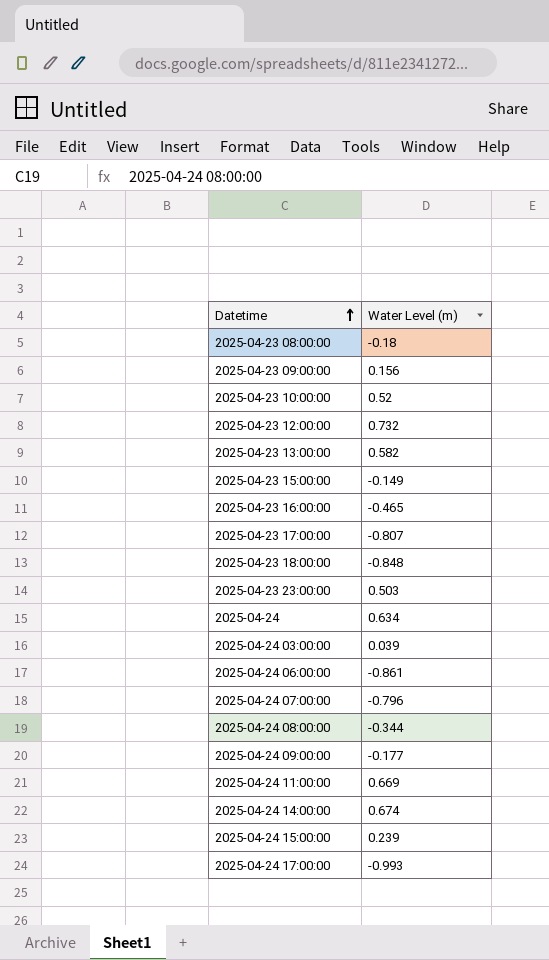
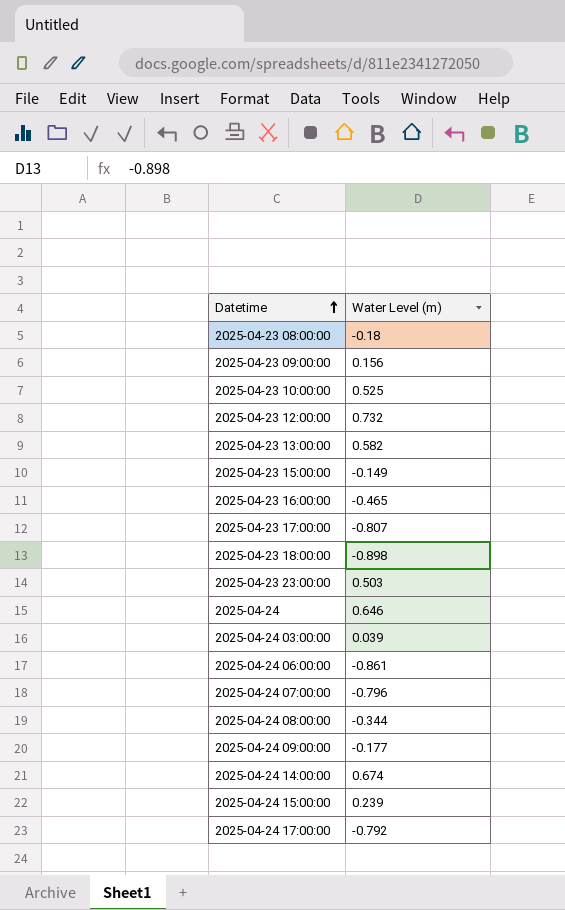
row 2025-04-24 11:00:00: 0.669 -> none
2025-04-23 10:00:00 | Water Level (m): 0.52 -> 0.525
2025-04-23 18:00:00 | Water Level (m): -0.848 -> -0.898
2025-04-24 | Water Level (m): 0.634 -> 0.646
2025-04-24 17:00:00 | Water Level (m): -0.993 -> -0.792

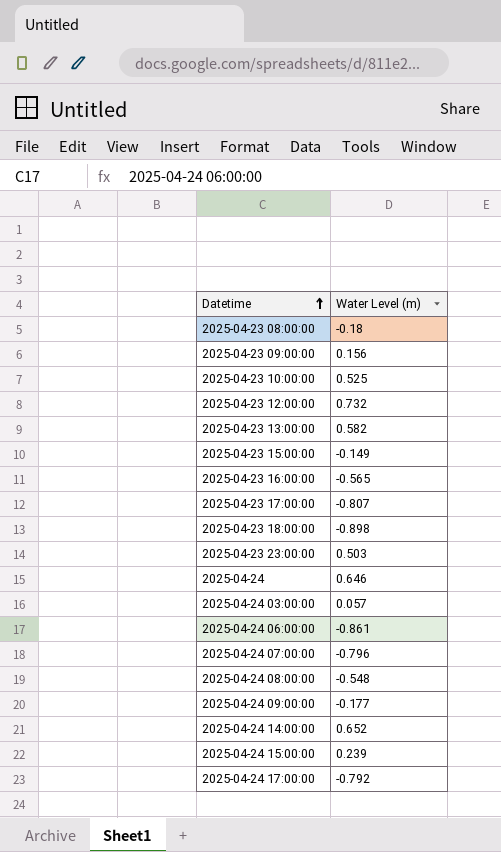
2025-04-23 16:00:00 | Water Level (m): -0.465 -> -0.565
2025-04-24 03:00:00 | Water Level (m): 0.039 -> 0.057
2025-04-24 08:00:00 | Water Level (m): -0.344 -> -0.548
2025-04-24 14:00:00 | Water Level (m): 0.674 -> 0.652

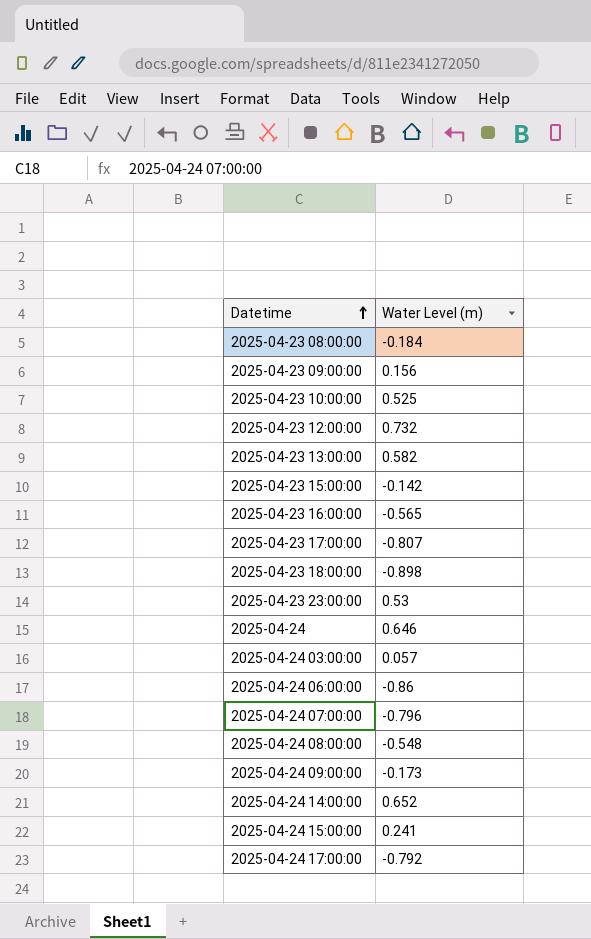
2025-04-23 08:00:00 | Water Level (m): -0.18 -> -0.184
2025-04-23 15:00:00 | Water Level (m): -0.149 -> -0.142
2025-04-23 23:00:00 | Water Level (m): 0.503 -> 0.53
2025-04-24 06:00:00 | Water Level (m): -0.861 -> -0.86
2025-04-24 09:00:00 | Water Level (m): -0.177 -> -0.173
2025-04-24 15:00:00 | Water Level (m): 0.239 -> 0.241

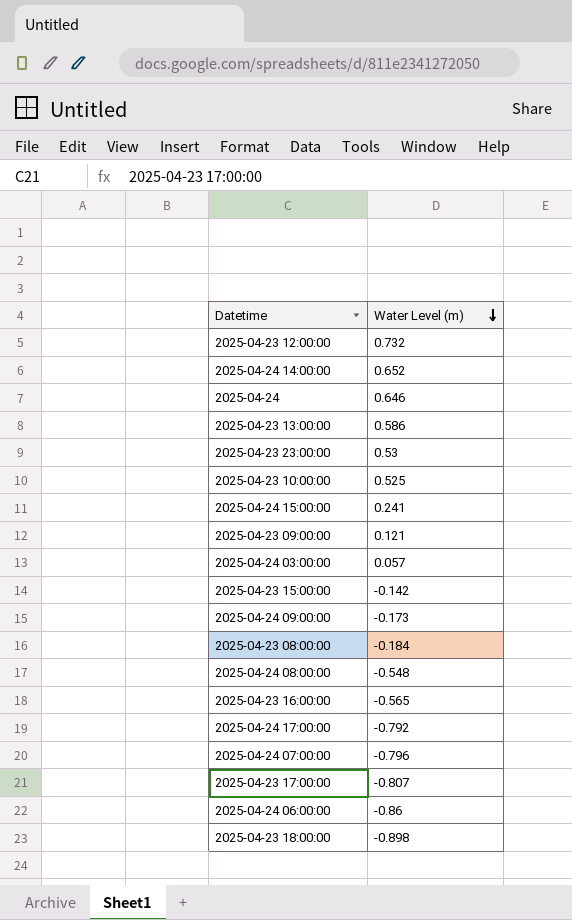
row order: Datetime ascending -> Water Level (m) descending
2025-04-23 13:00:00 | Water Level (m): 0.582 -> 0.586
2025-04-23 09:00:00 | Water Level (m): 0.156 -> 0.121

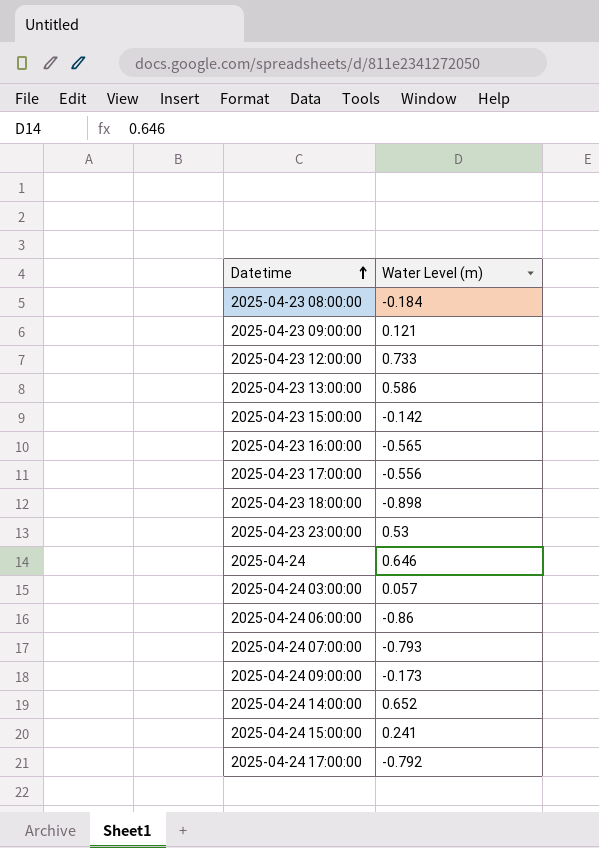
row order: Water Level (m) descending -> Datetime ascending
row 2025-04-23 10:00:00: 0.525 -> none
row 2025-04-24 08:00:00: -0.548 -> none
2025-04-23 12:00:00 | Water Level (m): 0.732 -> 0.733
2025-04-23 17:00:00 | Water Level (m): -0.807 -> -0.556
2025-04-24 07:00:00 | Water Level (m): -0.796 -> -0.793

